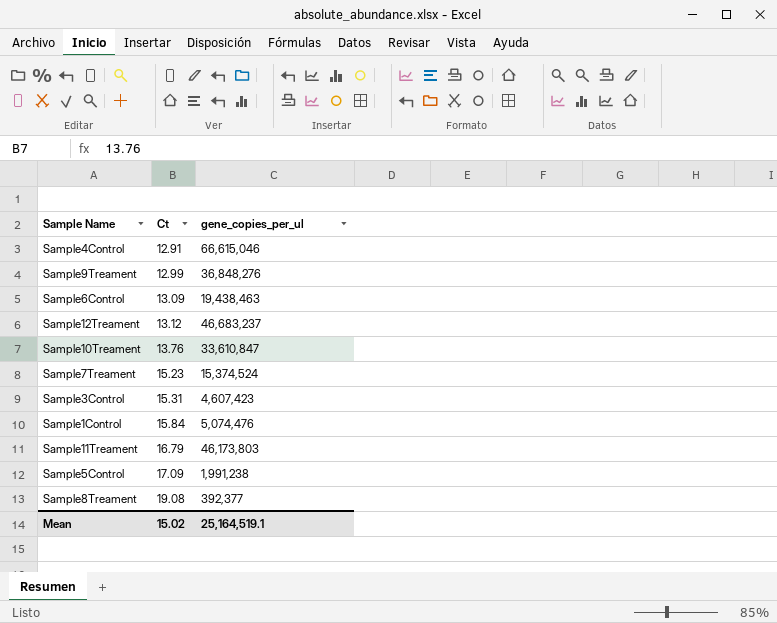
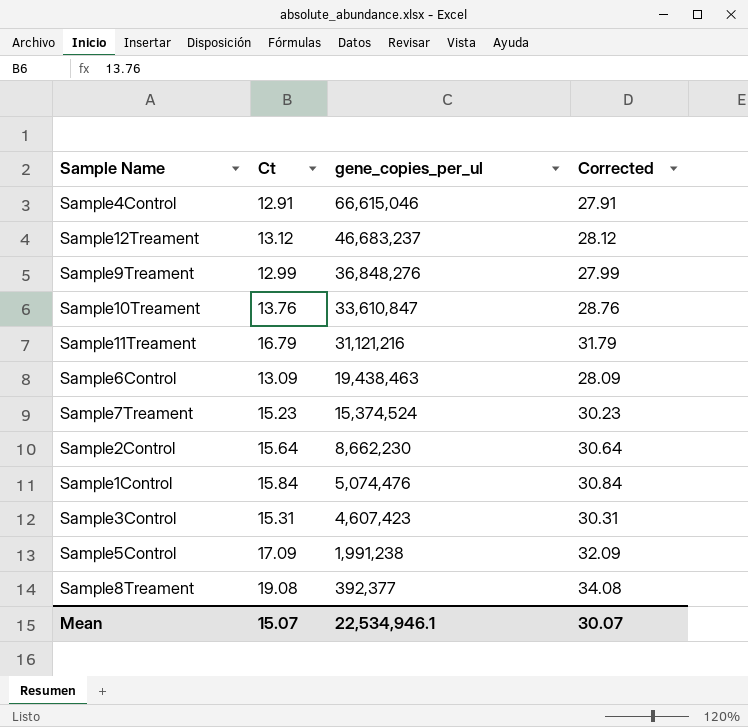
row order: Ct ascending -> gene_copies_per_ul descending
column Corrected | formula: none -> [Ct] + 15
Sample11Treament | gene_copies_per_ul: 46,173,803 -> 31,121,216
row Sample2Control: none -> 15.64 | 8,662,230 | 30.64
Mean | Ct: 15.02 -> 15.07
Mean | gene_copies_per_ul: 25,164,519.1 -> 22,534,946.1

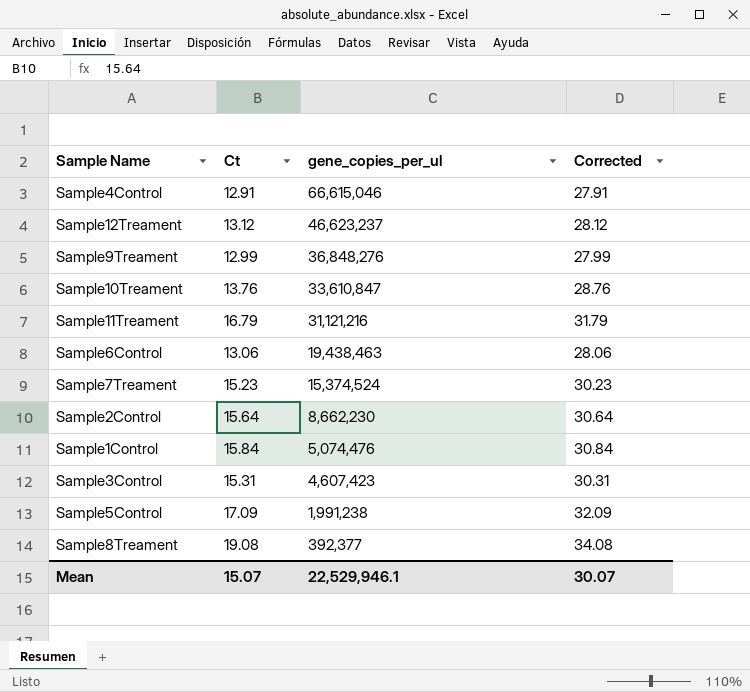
Sample12Treament | gene_copies_per_ul: 46,683,237 -> 46,623,237
Sample6Control | Ct: 13.09 -> 13.06
Sample6Control | Corrected: 28.09 -> 28.06
Mean | gene_copies_per_ul: 22,534,946.1 -> 22,529,946.1

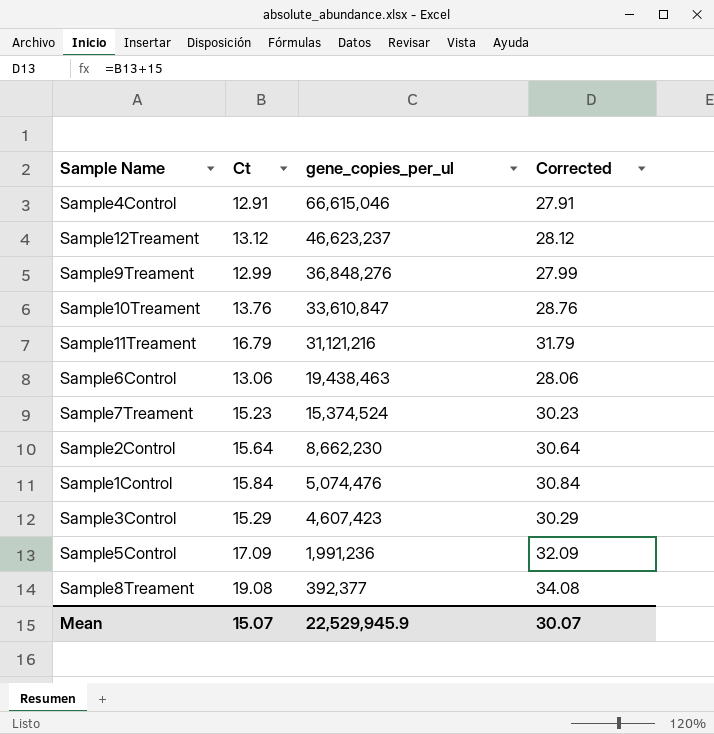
Sample3Control | Ct: 15.31 -> 15.29
Sample3Control | Corrected: 30.31 -> 30.29
Sample5Control | gene_copies_per_ul: 1,991,238 -> 1,991,236
Mean | gene_copies_per_ul: 22,529,946.1 -> 22,529,945.9

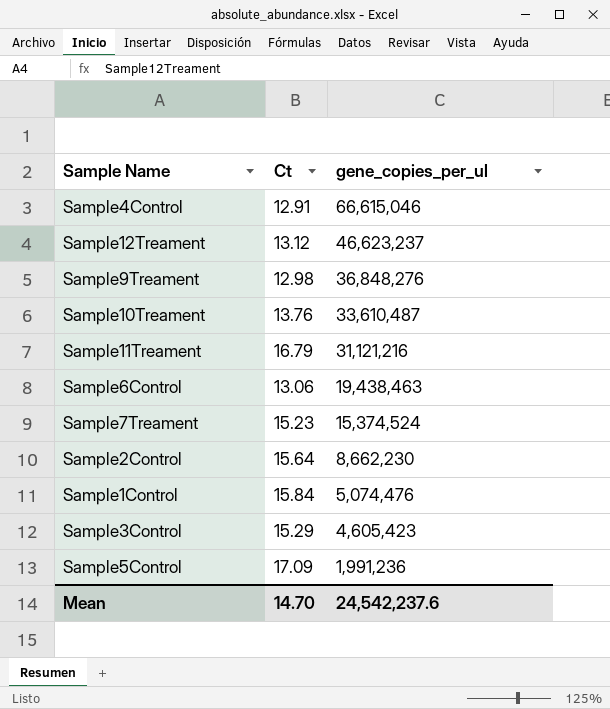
column Corrected | formula: [Ct] + 15 -> none
row Sample8Treament: 19.08 | 392,377 | 34.08 -> none
Sample9Treament | Ct: 12.99 -> 12.98
Sample10Treament | gene_copies_per_ul: 33,610,847 -> 33,610,487
Sample3Control | gene_copies_per_ul: 4,607,423 -> 4,605,423
Mean | Ct: 15.07 -> 14.70
Mean | gene_copies_per_ul: 22,529,945.9 -> 24,542,237.6

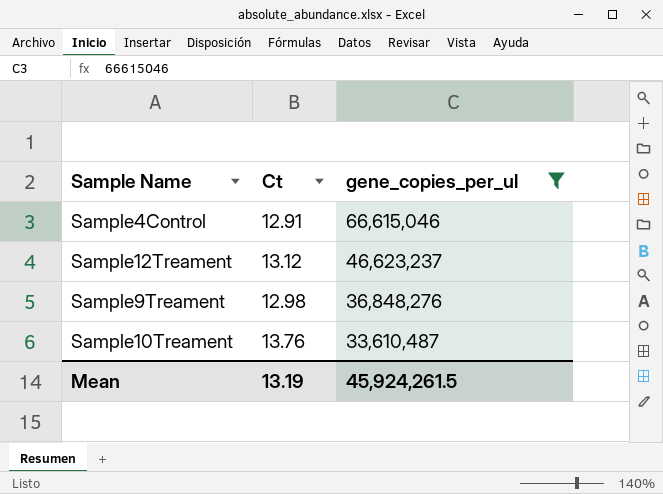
filter: none -> gene_copies_per_ul >= 33,610,487
Mean | Ct: 14.70 -> 13.19
Mean | gene_copies_per_ul: 24,542,237.6 -> 45,924,261.5

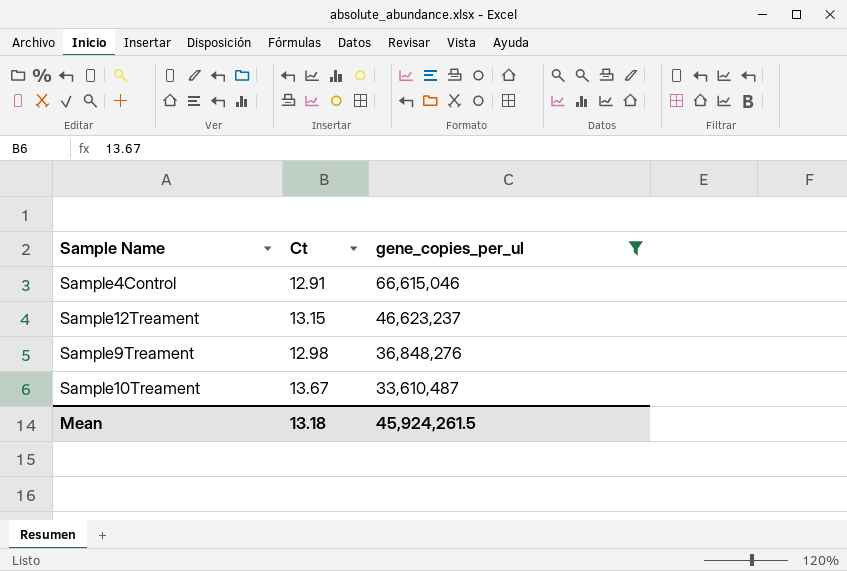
Sample12Treament | Ct: 13.12 -> 13.15
Sample10Treament | Ct: 13.76 -> 13.67
Mean | Ct: 13.19 -> 13.18

